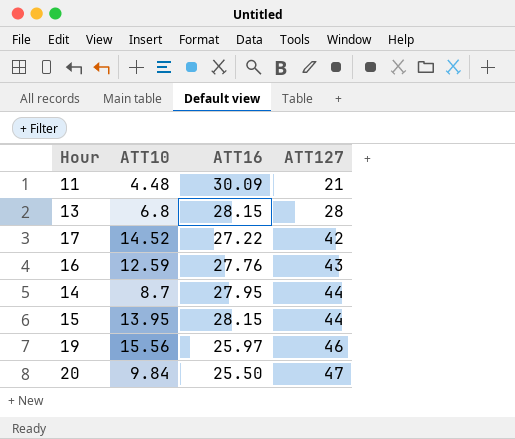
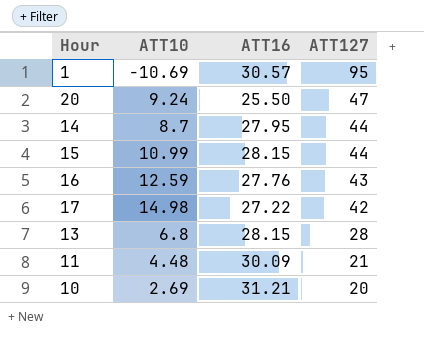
row order: ATT127 ascending -> ATT127 descending
row 19: 15.56 | 25.97 | 46 -> none
row 1: none -> -10.69 | 30.57 | 95
20 | ATT10: 9.84 -> 9.24
15 | ATT10: 13.95 -> 10.99
17 | ATT10: 14.52 -> 14.98
row 10: none -> 2.69 | 31.21 | 20

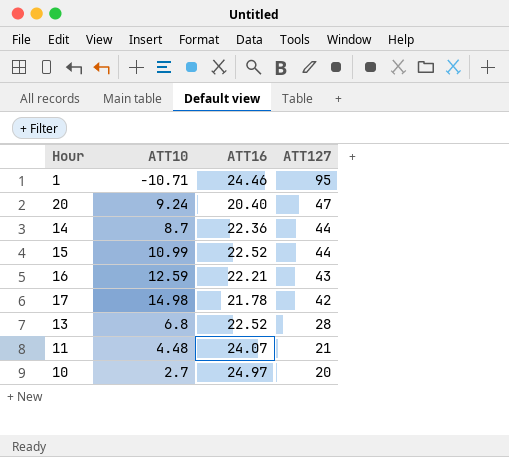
1 | ATT10: -10.69 -> -10.71
1 | ATT16: 30.57 -> 24.46
20 | ATT16: 25.50 -> 20.40
14 | ATT16: 27.95 -> 22.36
15 | ATT16: 28.15 -> 22.52
16 | ATT16: 27.76 -> 22.21
17 | ATT16: 27.22 -> 21.78
13 | ATT16: 28.15 -> 22.52
11 | ATT16: 30.09 -> 24.07
10 | ATT10: 2.69 -> 2.7
10 | ATT16: 31.21 -> 24.97

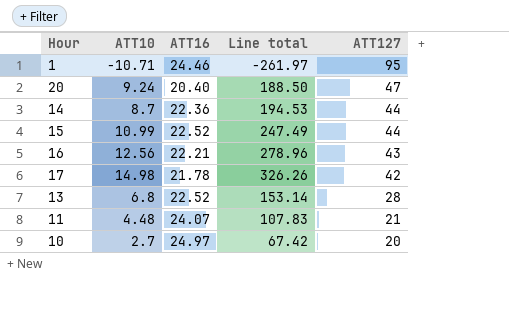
column Line total | formula: none -> [ATT10] * [ATT16]
16 | ATT10: 12.59 -> 12.56

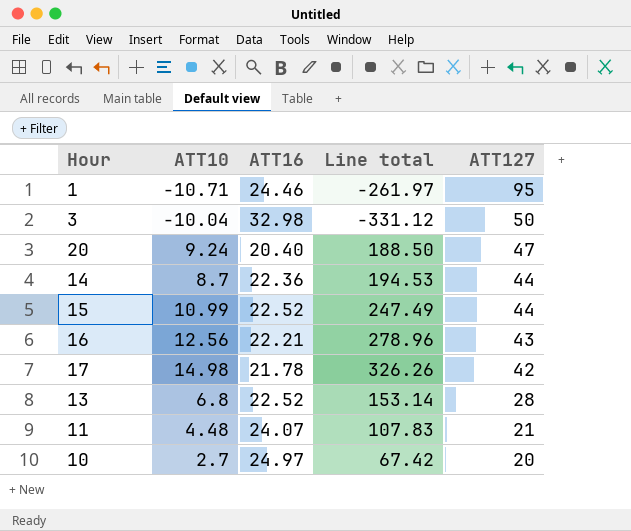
row 3: none -> -10.04 | 32.98 | -331.12 | 50

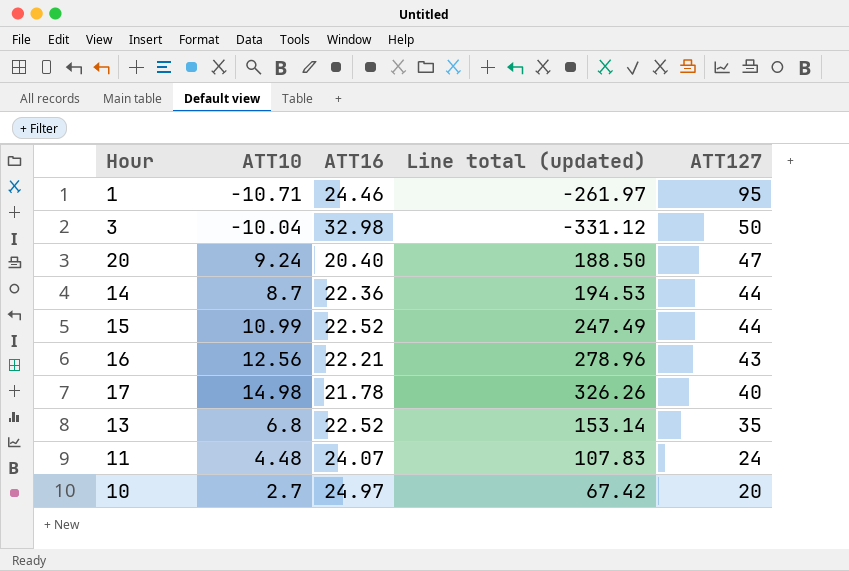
column name: Line total -> Line total (updated)
17 | ATT127: 42 -> 40
13 | ATT127: 28 -> 35
11 | ATT127: 21 -> 24

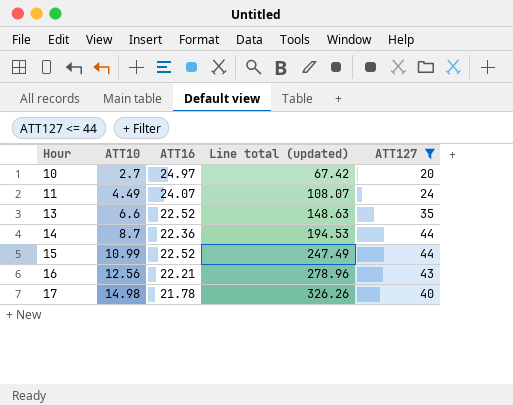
filter: none -> ATT127 <= 44
row order: ATT127 descending -> Hour ascending
11 | ATT10: 4.48 -> 4.49
11 | Line total (updated): 107.83 -> 108.07
13 | ATT10: 6.8 -> 6.6
13 | Line total (updated): 153.14 -> 148.63

